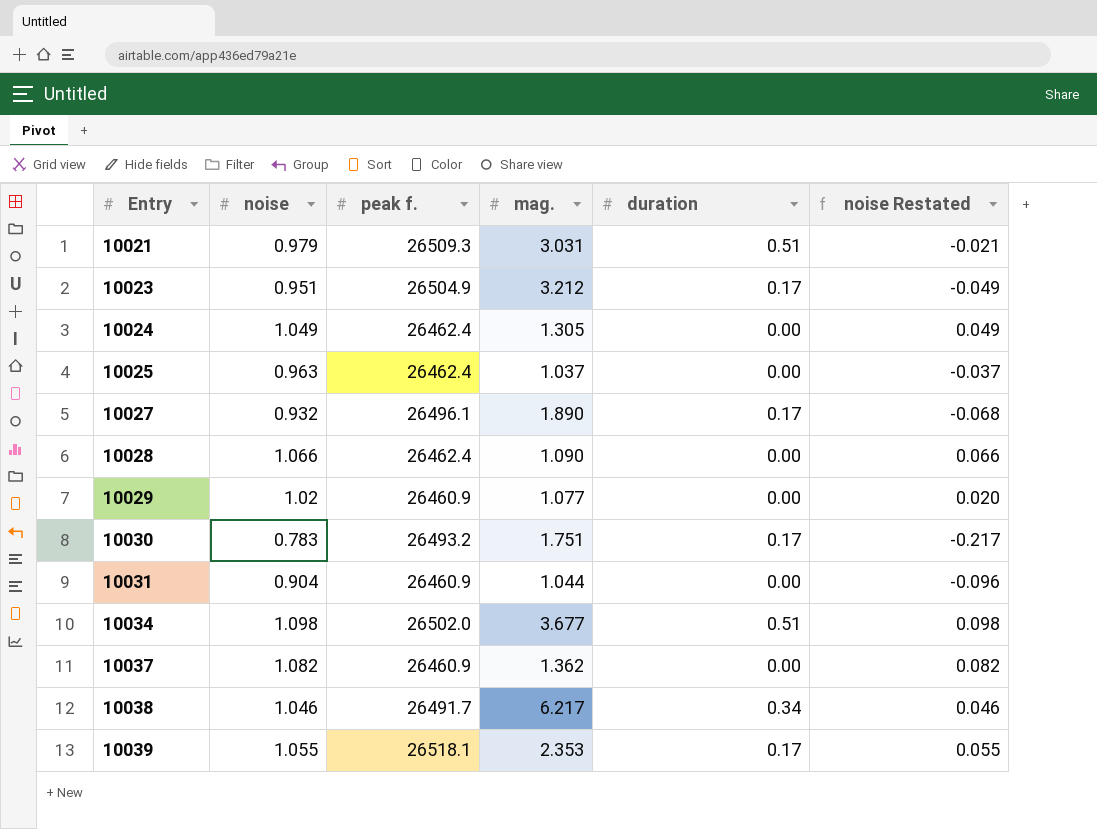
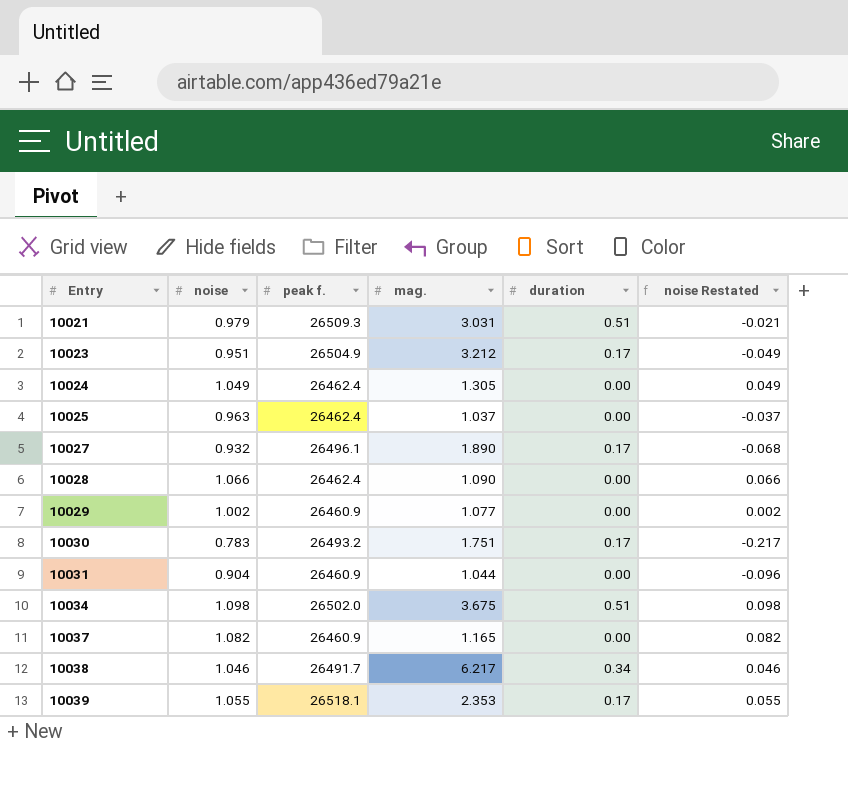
10029 | noise: 1.02 -> 1.002
10029 | noise Restated: 0.020 -> 0.002
10034 | mag.: 3.677 -> 3.675
10037 | mag.: 1.362 -> 1.165

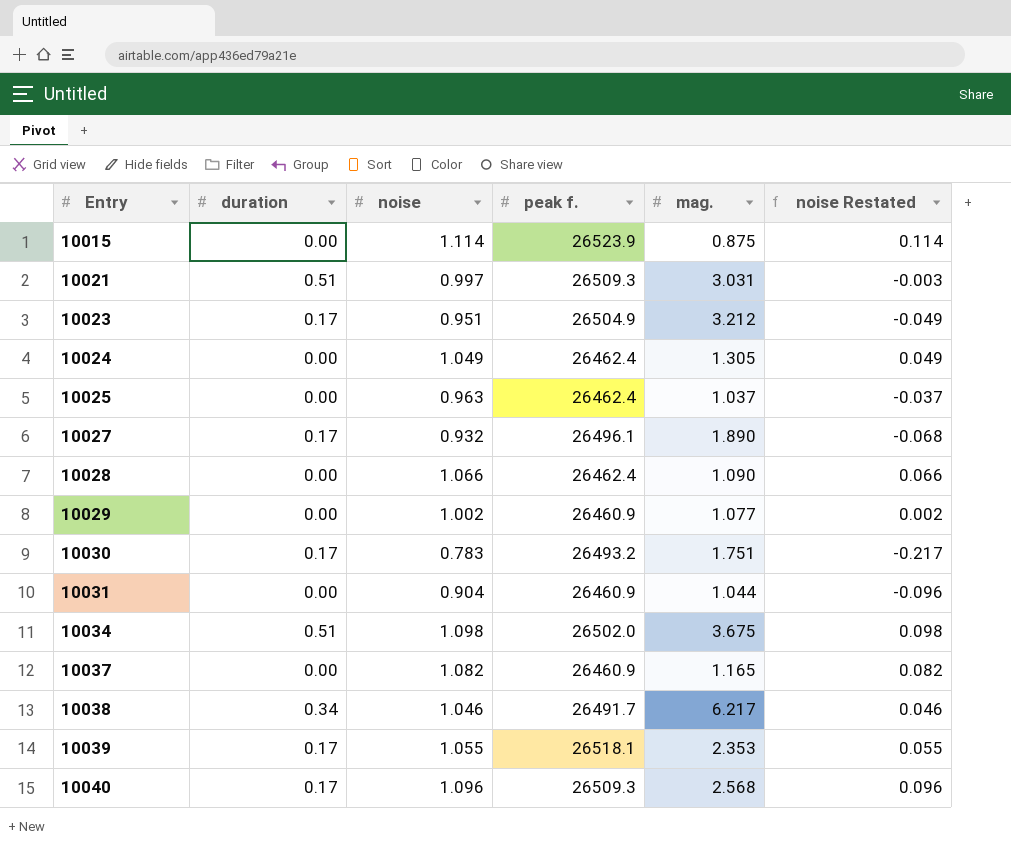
column duration | position: 5 -> 2
row 10015: none -> 0.00 | 1.114 | 26523.9 | 0.875 | 0.114
10021 | noise: 0.979 -> 0.997
10021 | noise Restated: -0.021 -> -0.003
row 10040: none -> 0.17 | 1.096 | 26509.3 | 2.568 | 0.096

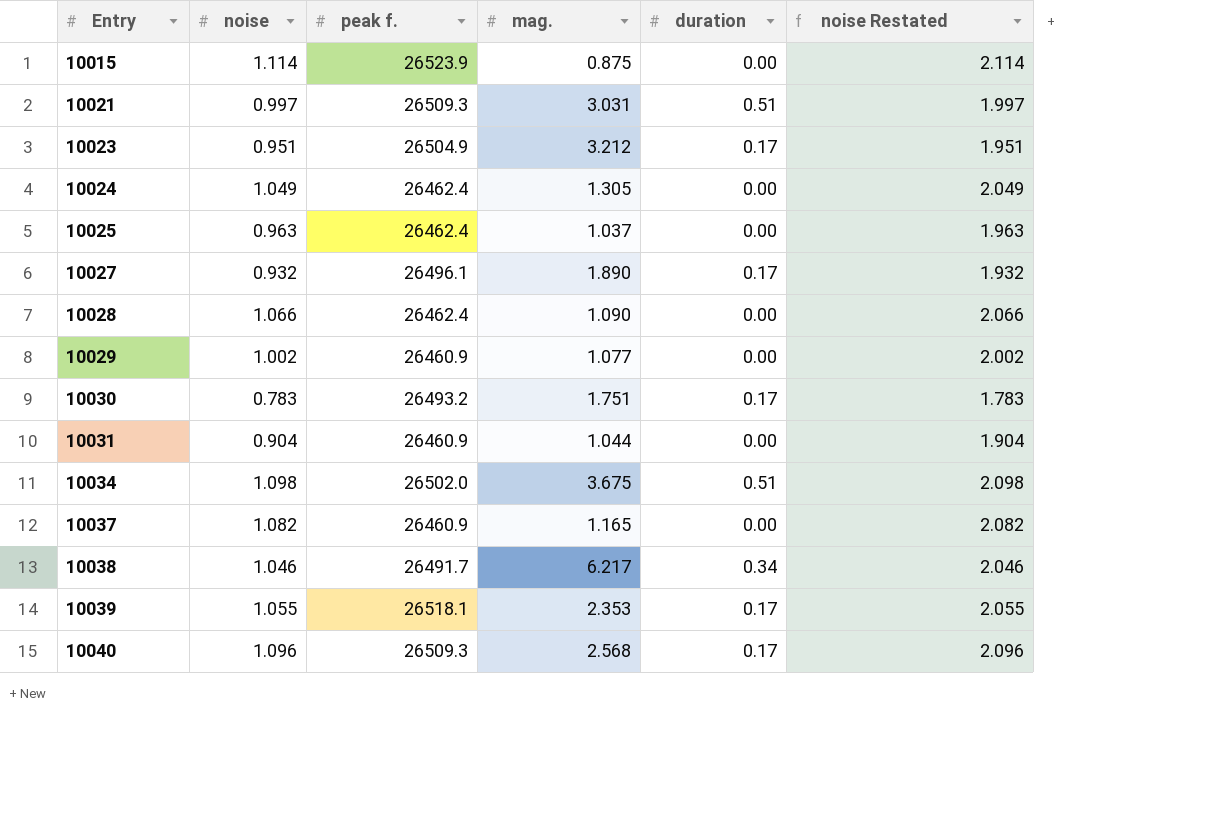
column duration | position: 2 -> 5
column noise Restated | formula: [noise] - 1 -> [noise] + 1

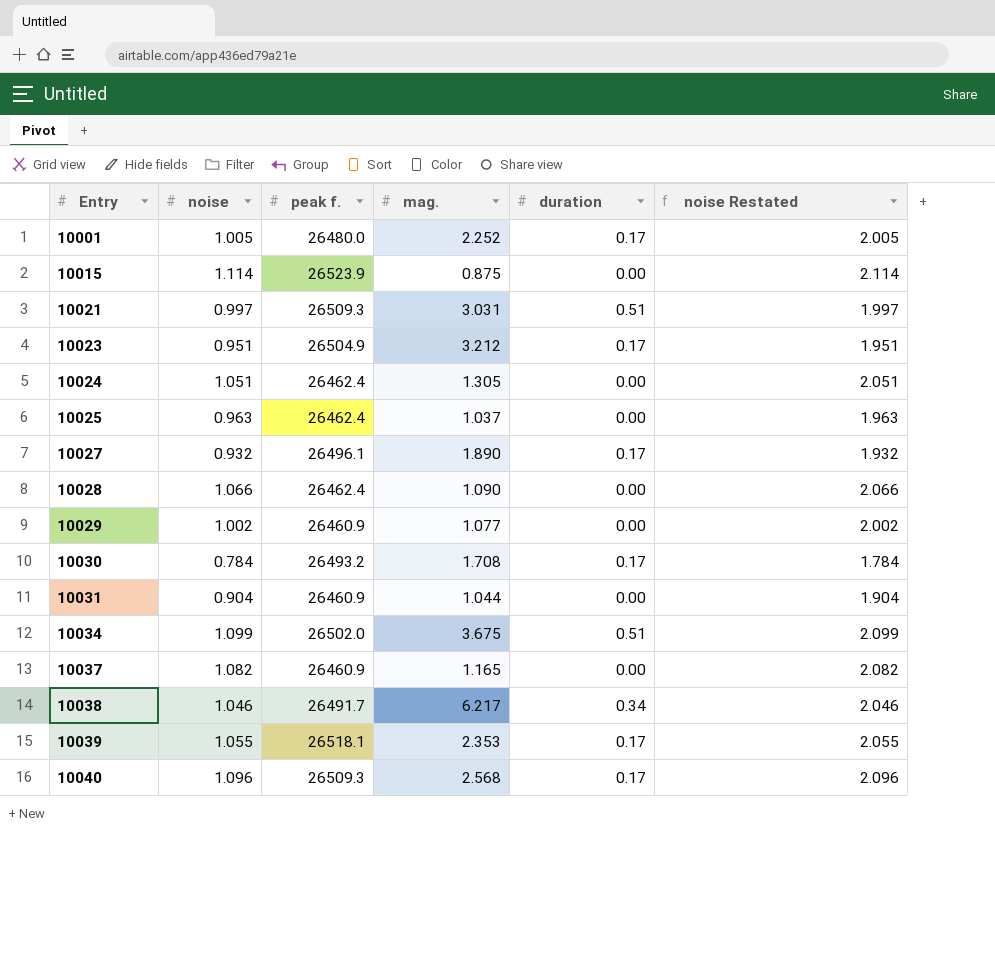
row 10001: none -> 1.005 | 26480.0 | 2.252 | 0.17 | 2.005
10024 | noise: 1.049 -> 1.051
10024 | noise Restated: 2.049 -> 2.051
10030 | noise: 0.783 -> 0.784
10030 | mag.: 1.751 -> 1.708
10030 | noise Restated: 1.783 -> 1.784
10034 | noise: 1.098 -> 1.099
10034 | noise Restated: 2.098 -> 2.099

